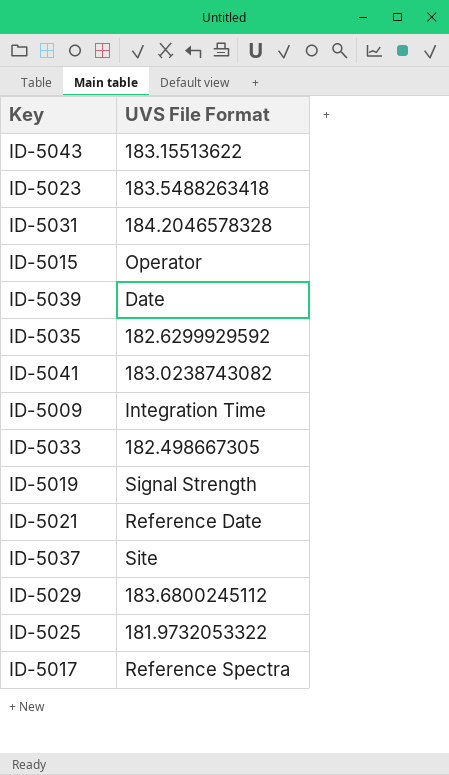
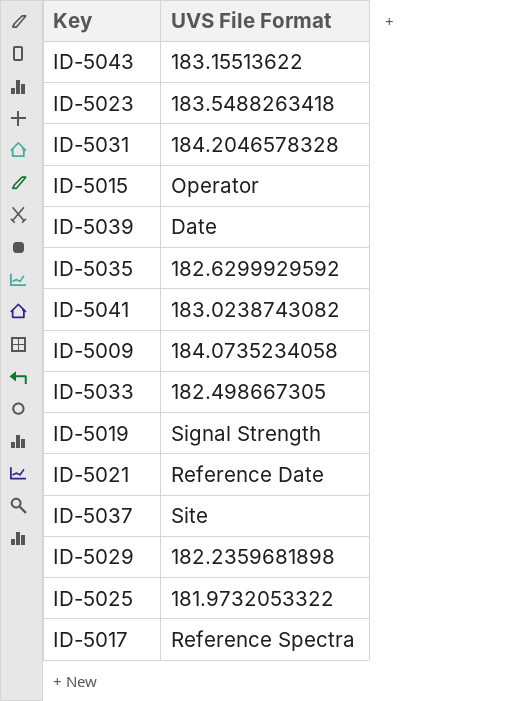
ID-5009 | UVS File Format: Integration Time -> 184.0735234058
ID-5029 | UVS File Format: 183.6800245112 -> 182.2359681898

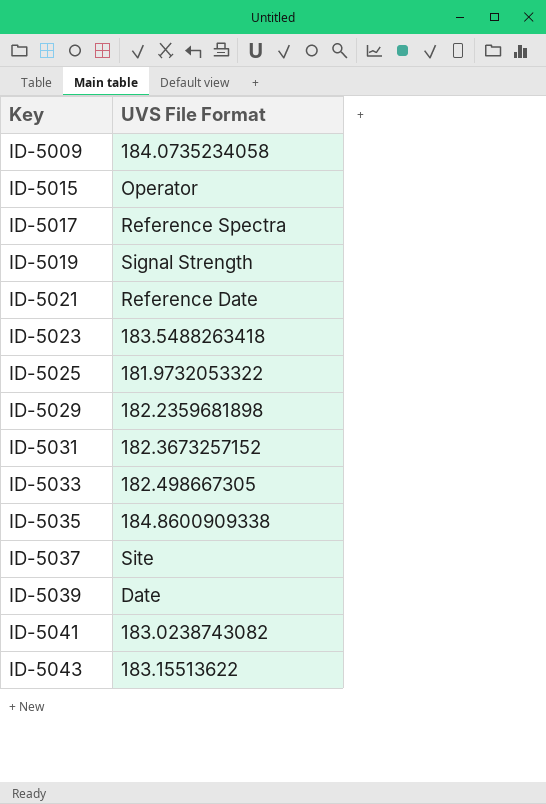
row order: none -> Key ascending
ID-5031 | UVS File Format: 184.2046578328 -> 182.3673257152
ID-5035 | UVS File Format: 182.6299929592 -> 184.8600909338

